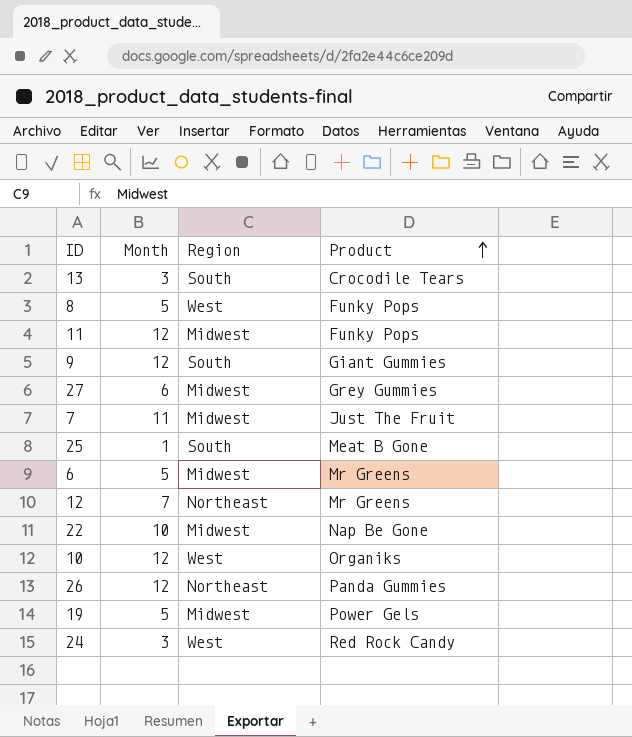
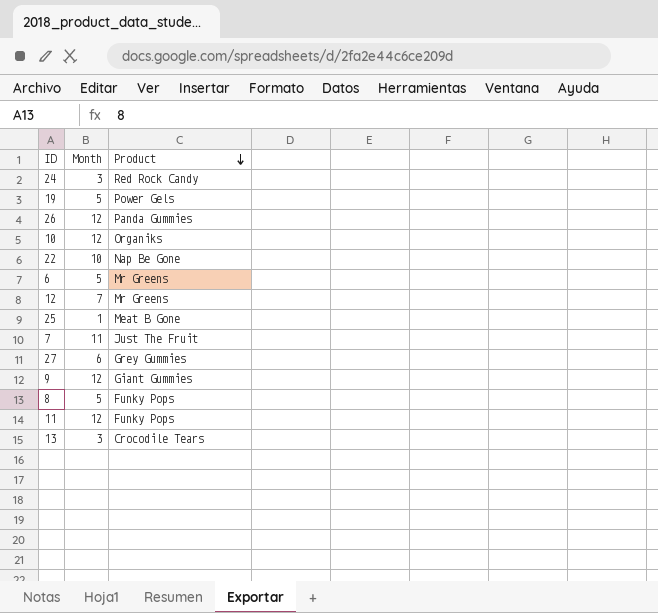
row order: Product ascending -> Product descending
column Region | position: 3 -> none

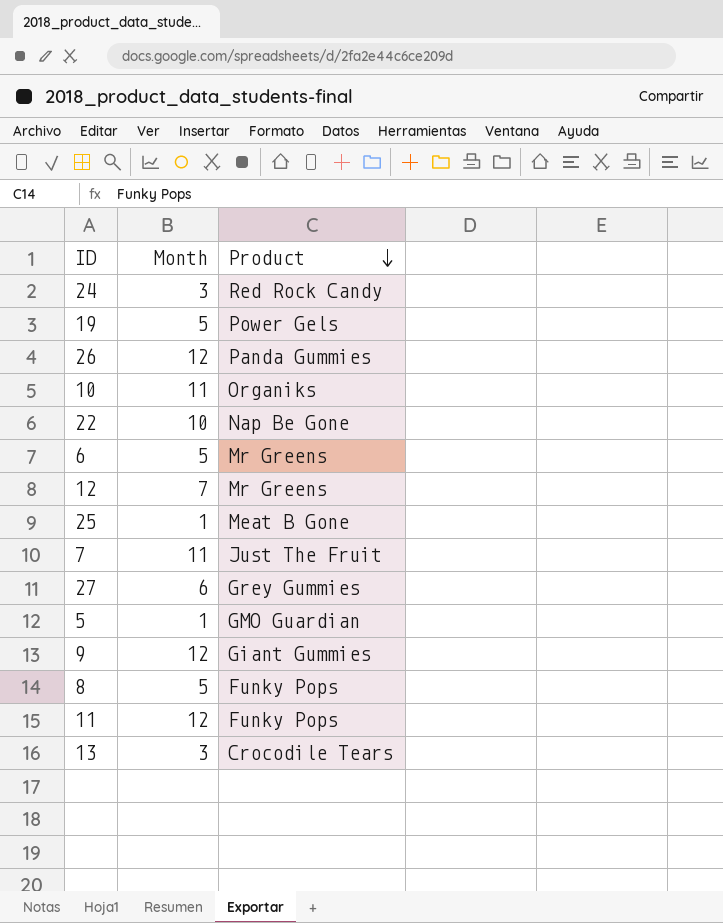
10 | Month: 12 -> 11
row 5: none -> 1 | GMO Guardian

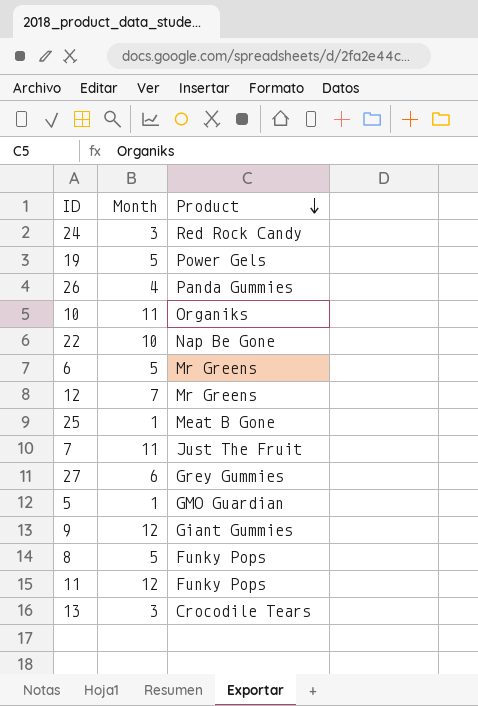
26 | Month: 12 -> 4

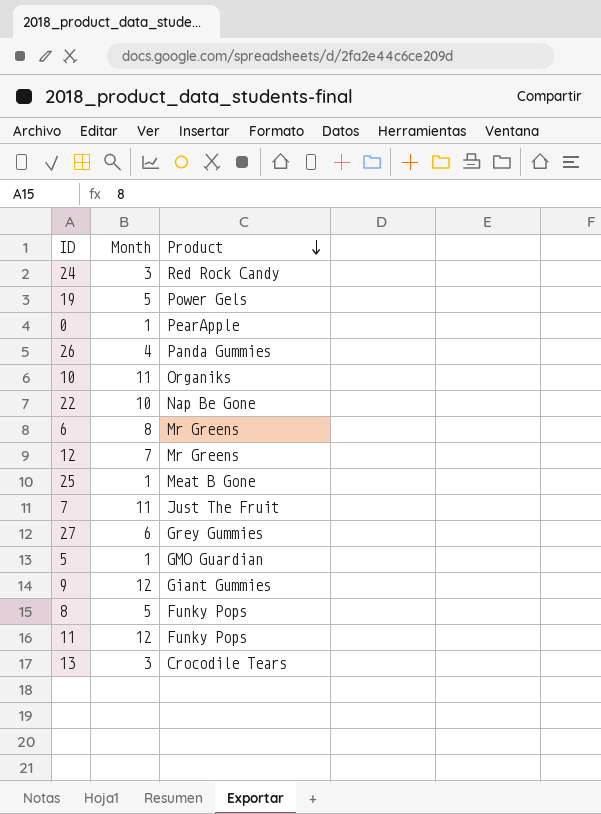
row 0: none -> 1 | PearApple
6 | Month: 5 -> 8

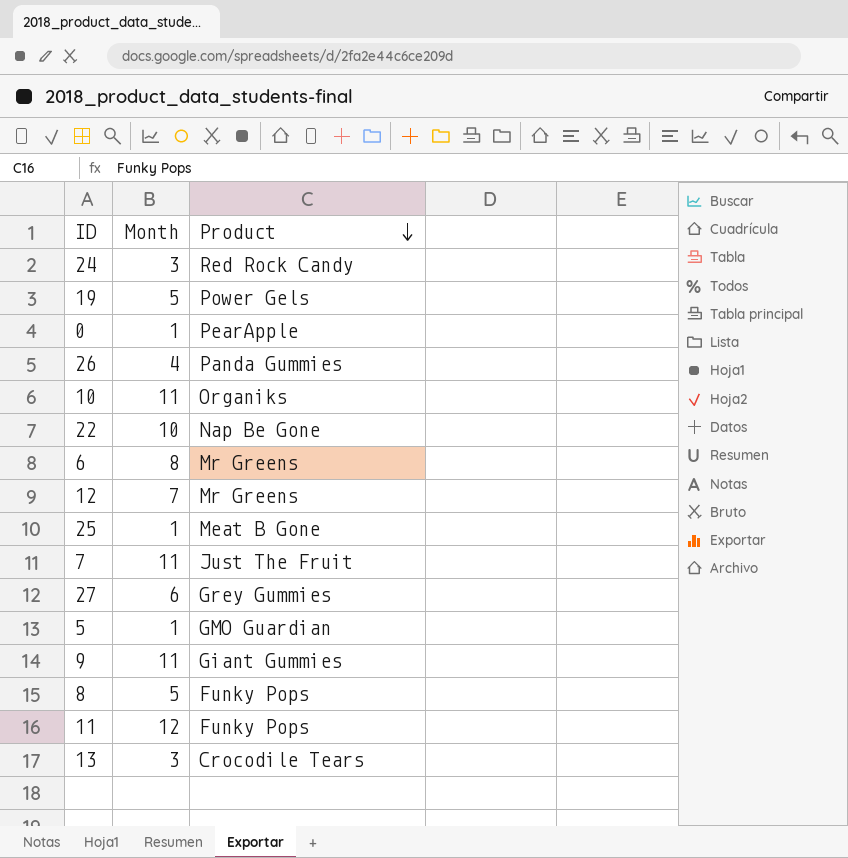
9 | Month: 12 -> 11

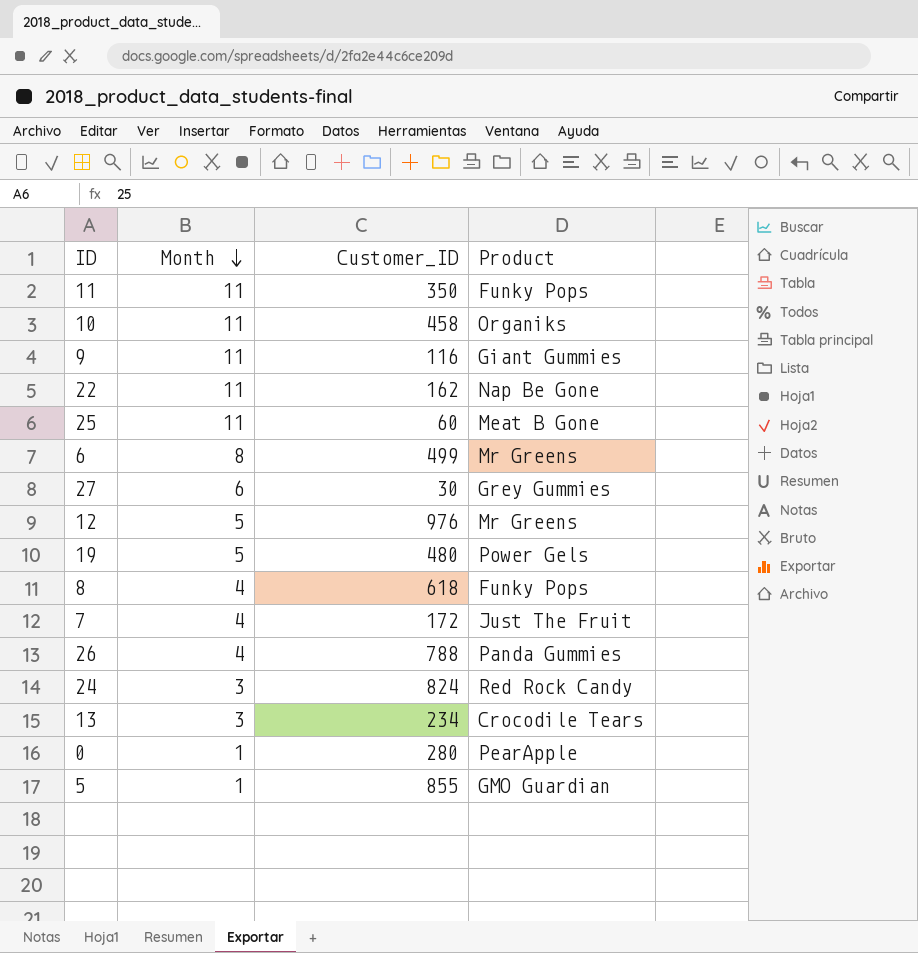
row order: Product descending -> Month descending
column Customer_ID | position: none -> 3
11 | Month: 12 -> 11
22 | Month: 10 -> 11
25 | Month: 1 -> 11
12 | Month: 7 -> 5
8 | Month: 5 -> 4
7 | Month: 11 -> 4

